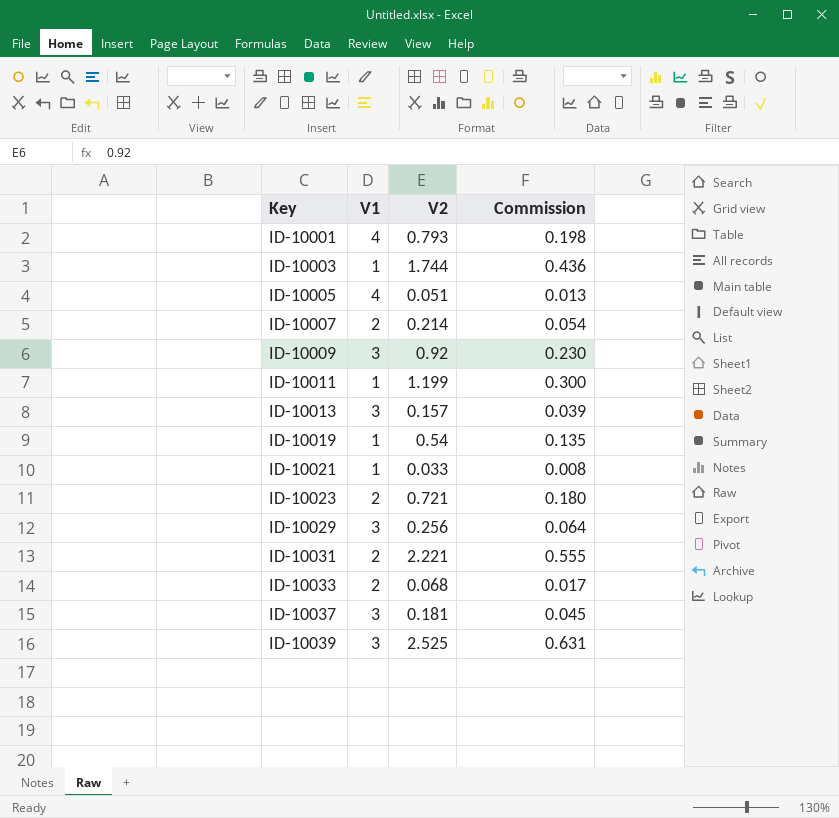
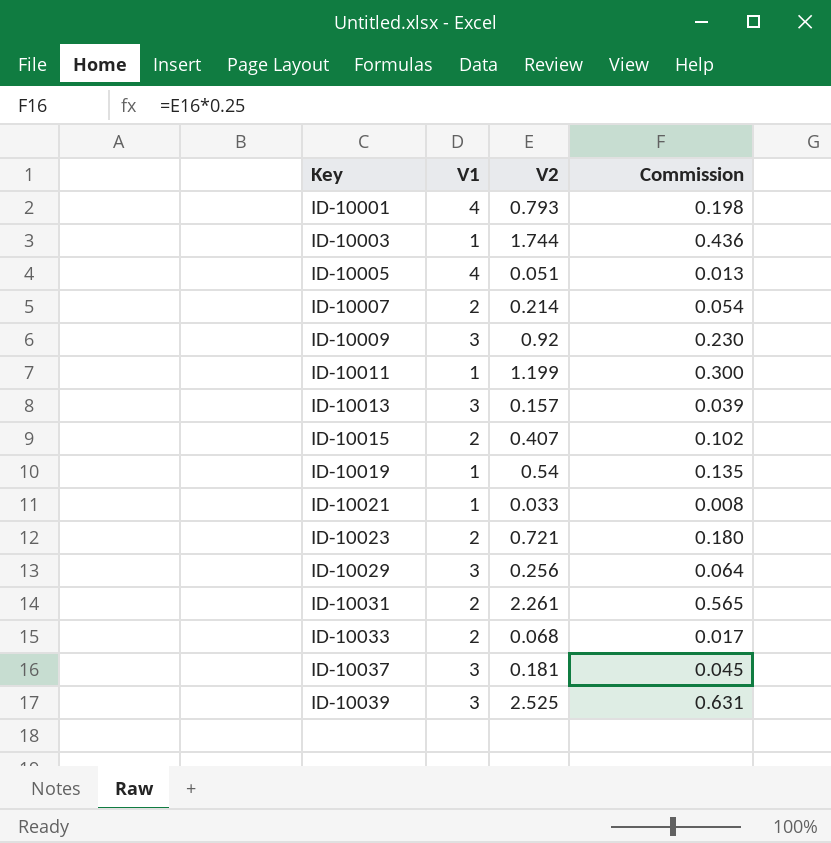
row ID-10015: none -> 2 | 0.407 | 0.102
ID-10031 | V2: 2.221 -> 2.261
ID-10031 | Commission: 0.555 -> 0.565

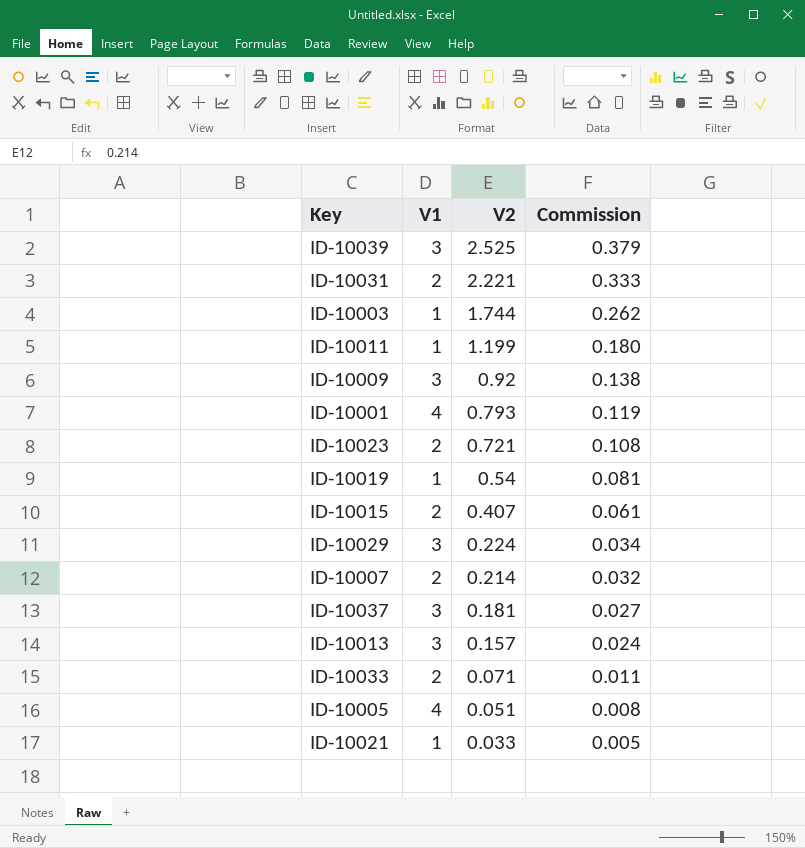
row order: Key ascending -> V2 descending
column Commission | formula: [V2] * 0.25 -> [V2] * 0.15
ID-10031 | V2: 2.261 -> 2.221
ID-10029 | V2: 0.256 -> 0.224
ID-10033 | V2: 0.068 -> 0.071

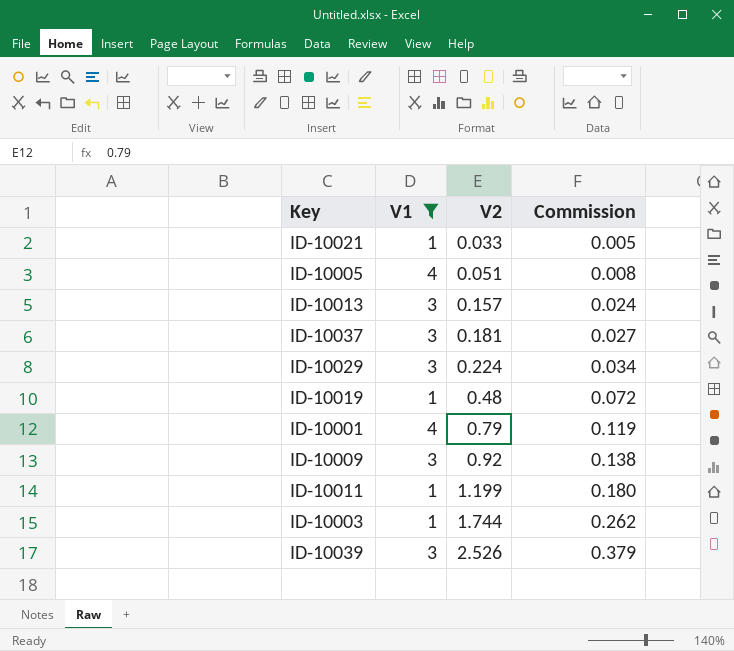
filter: none -> V1 != 2
row order: V2 descending -> V2 ascending
ID-10019 | V2: 0.54 -> 0.48
ID-10019 | Commission: 0.081 -> 0.072
ID-10001 | V2: 0.793 -> 0.79
ID-10039 | V2: 2.525 -> 2.526

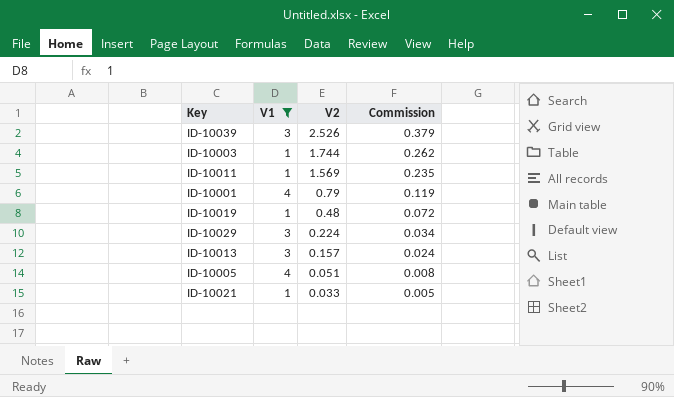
row order: V2 ascending -> V2 descending
row ID-10037: 3 | 0.181 | 0.027 -> none
row ID-10009: 3 | 0.92 | 0.138 -> none
ID-10011 | V2: 1.199 -> 1.569
ID-10011 | Commission: 0.180 -> 0.235

